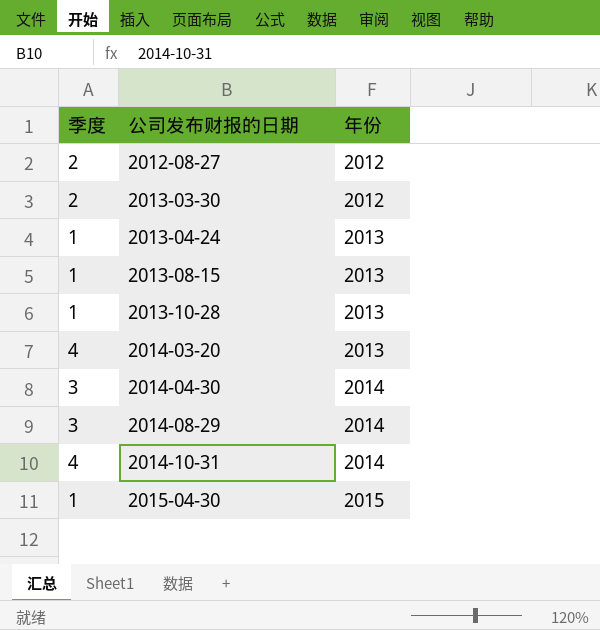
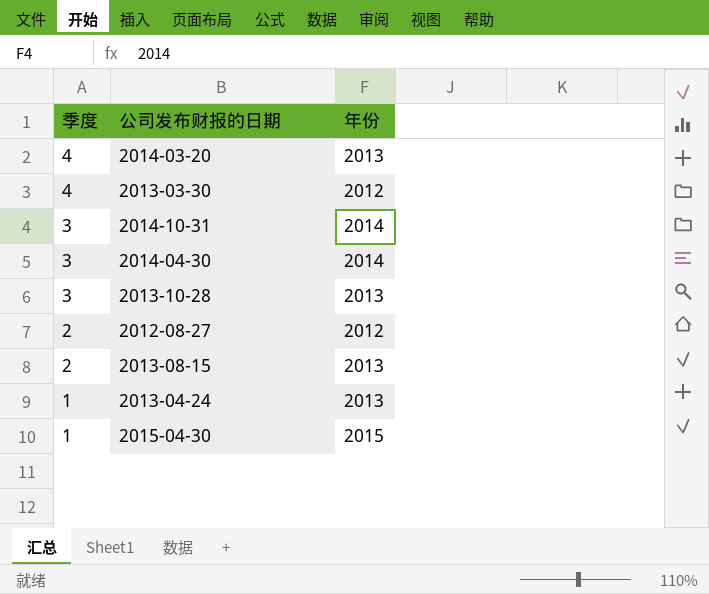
row order: 公司发布财报的日期 ascending -> 季度 descending
row 2014-08-29: 3 | 2014 -> none
2013-03-30 | 季度: 2 -> 4
2014-10-31 | 季度: 4 -> 3
2013-10-28 | 季度: 1 -> 3
2013-08-15 | 季度: 1 -> 2

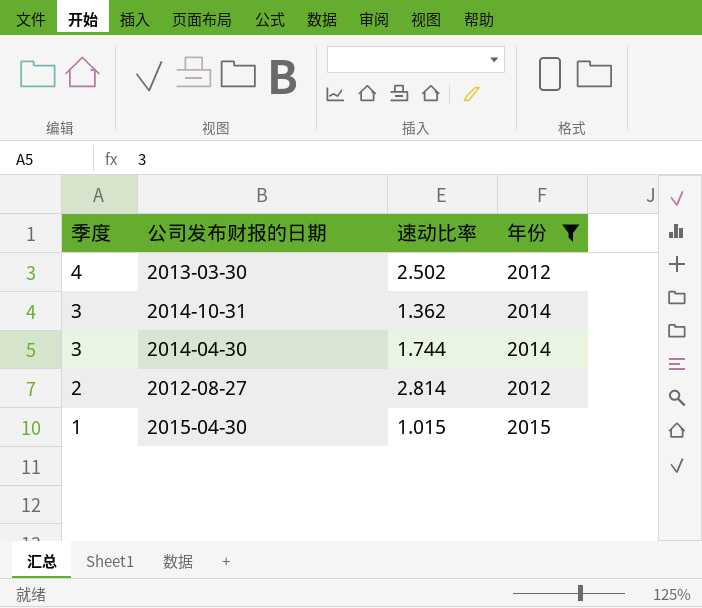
filter: none -> 年份 != 2013
column 速动比率 | position: none -> 3

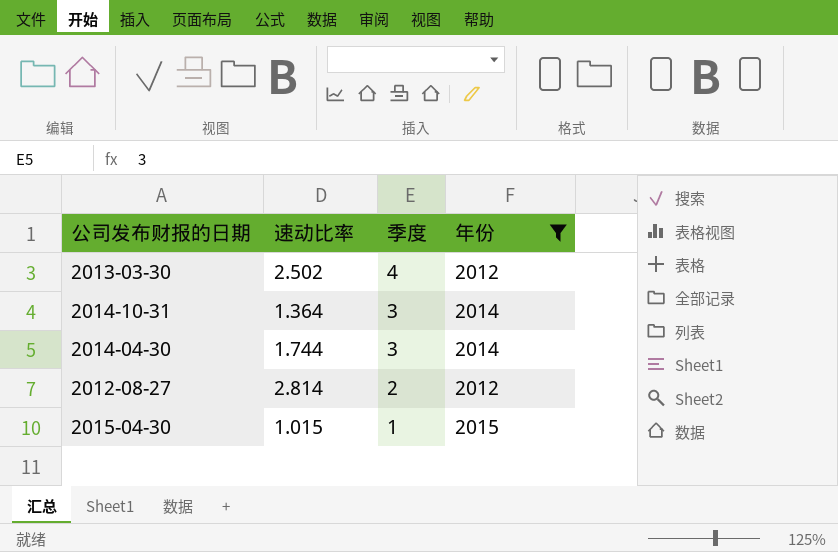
column 季度 | position: 1 -> 3
2014-10-31 | 速动比率: 1.362 -> 1.364

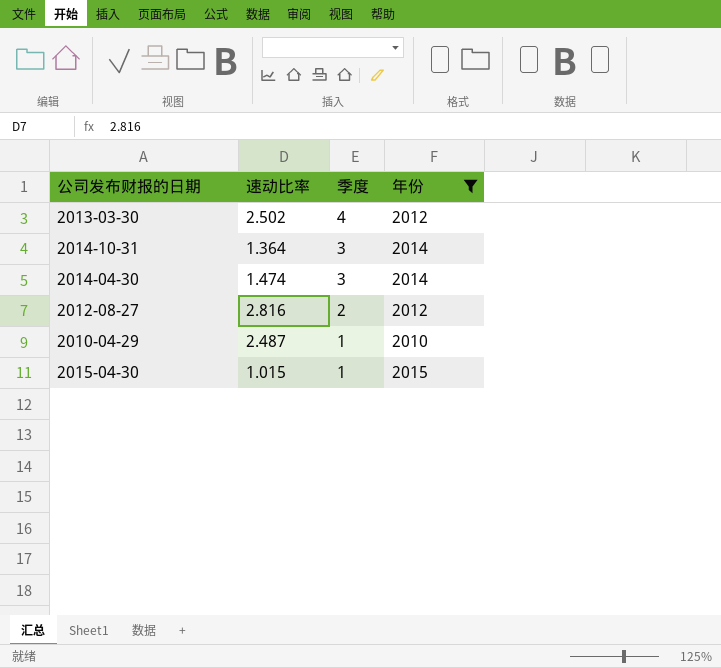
2014-04-30 | 速动比率: 1.744 -> 1.474
2012-08-27 | 速动比率: 2.814 -> 2.816
row 2010-04-29: none -> 2.487 | 1 | 2010

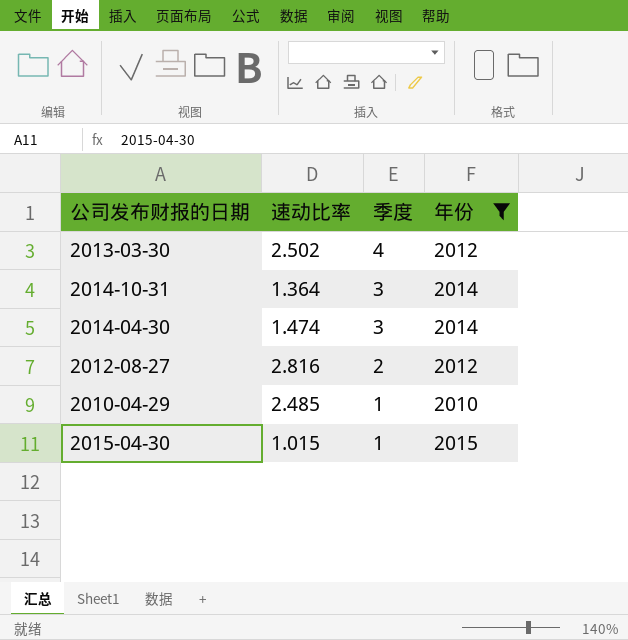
2010-04-29 | 速动比率: 2.487 -> 2.485

